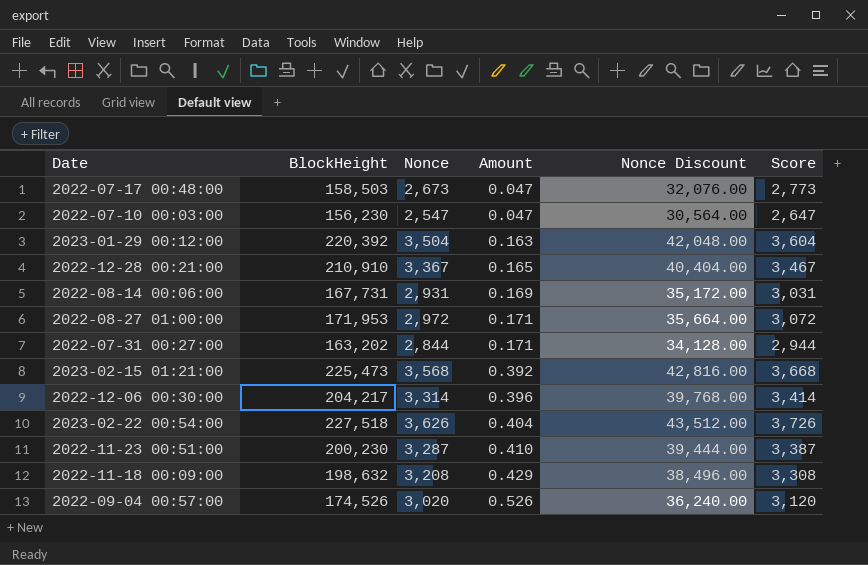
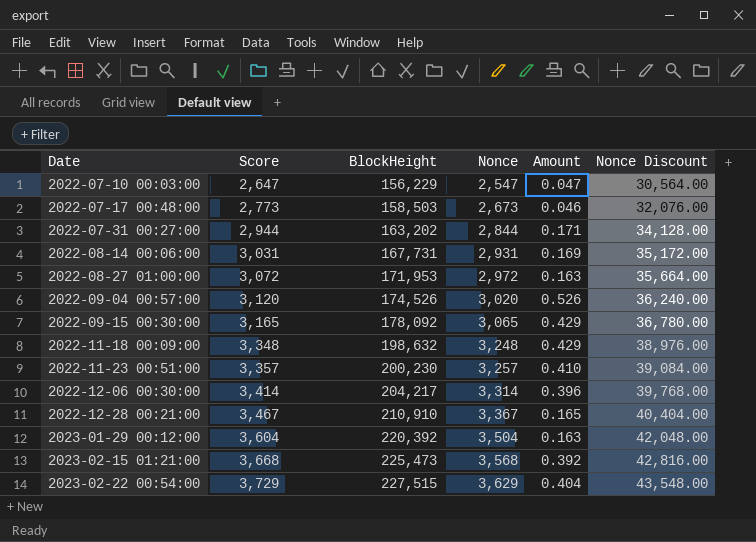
row order: Amount ascending -> Date ascending
column Score | position: 6 -> 2
2022-07-10 00:03:00 | BlockHeight: 156,230 -> 156,229
2022-07-17 00:48:00 | Amount: 0.047 -> 0.046
2022-08-27 01:00:00 | Amount: 0.171 -> 0.163
row 2022-09-15 00:30:00: none -> 3,165 | 178,092 | 3,065 | 0.429 | 36,780.00
2022-11-18 00:09:00 | Score: 3,308 -> 3,348
2022-11-18 00:09:00 | Nonce: 3,208 -> 3,248
2022-11-18 00:09:00 | Nonce Discount: 38,496.00 -> 38,976.00
2022-11-23 00:51:00 | Score: 3,387 -> 3,357
2022-11-23 00:51:00 | Nonce: 3,287 -> 3,257
2022-11-23 00:51:00 | Nonce Discount: 39,444.00 -> 39,084.00
2023-02-22 00:54:00 | Score: 3,726 -> 3,729
2023-02-22 00:54:00 | BlockHeight: 227,518 -> 227,515
2023-02-22 00:54:00 | Nonce: 3,626 -> 3,629
2023-02-22 00:54:00 | Nonce Discount: 43,512.00 -> 43,548.00

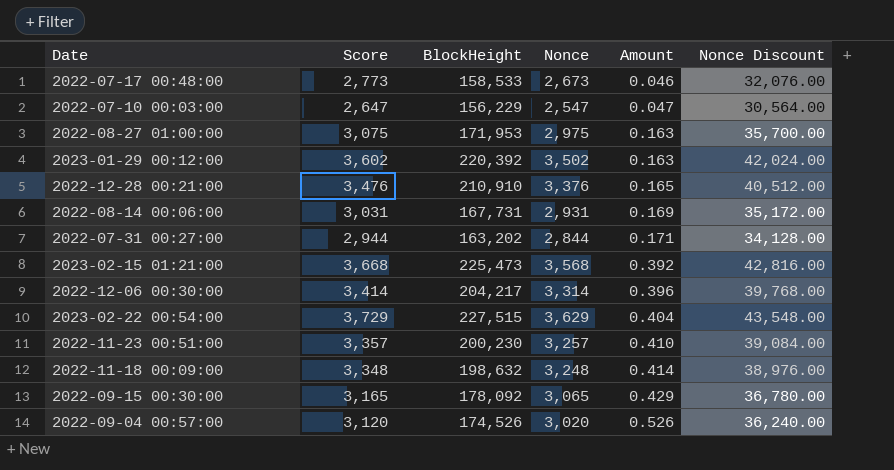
row order: Date ascending -> Amount ascending
2022-07-17 00:48:00 | BlockHeight: 158,503 -> 158,533
2022-08-27 01:00:00 | Score: 3,072 -> 3,075
2022-08-27 01:00:00 | Nonce: 2,972 -> 2,975
2022-08-27 01:00:00 | Nonce Discount: 35,664.00 -> 35,700.00
2023-01-29 00:12:00 | Score: 3,604 -> 3,602
2023-01-29 00:12:00 | Nonce: 3,504 -> 3,502
2023-01-29 00:12:00 | Nonce Discount: 42,048.00 -> 42,024.00
2022-12-28 00:21:00 | Score: 3,467 -> 3,476
2022-12-28 00:21:00 | Nonce: 3,367 -> 3,376
2022-12-28 00:21:00 | Nonce Discount: 40,404.00 -> 40,512.00
2022-11-18 00:09:00 | Amount: 0.429 -> 0.414

